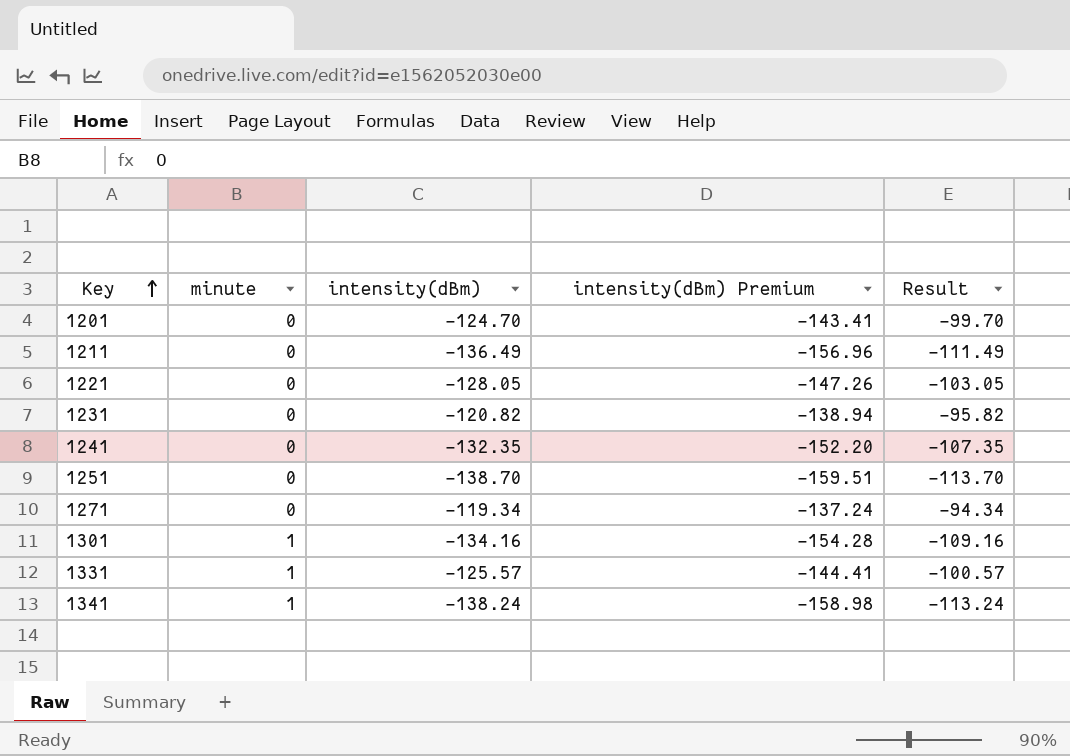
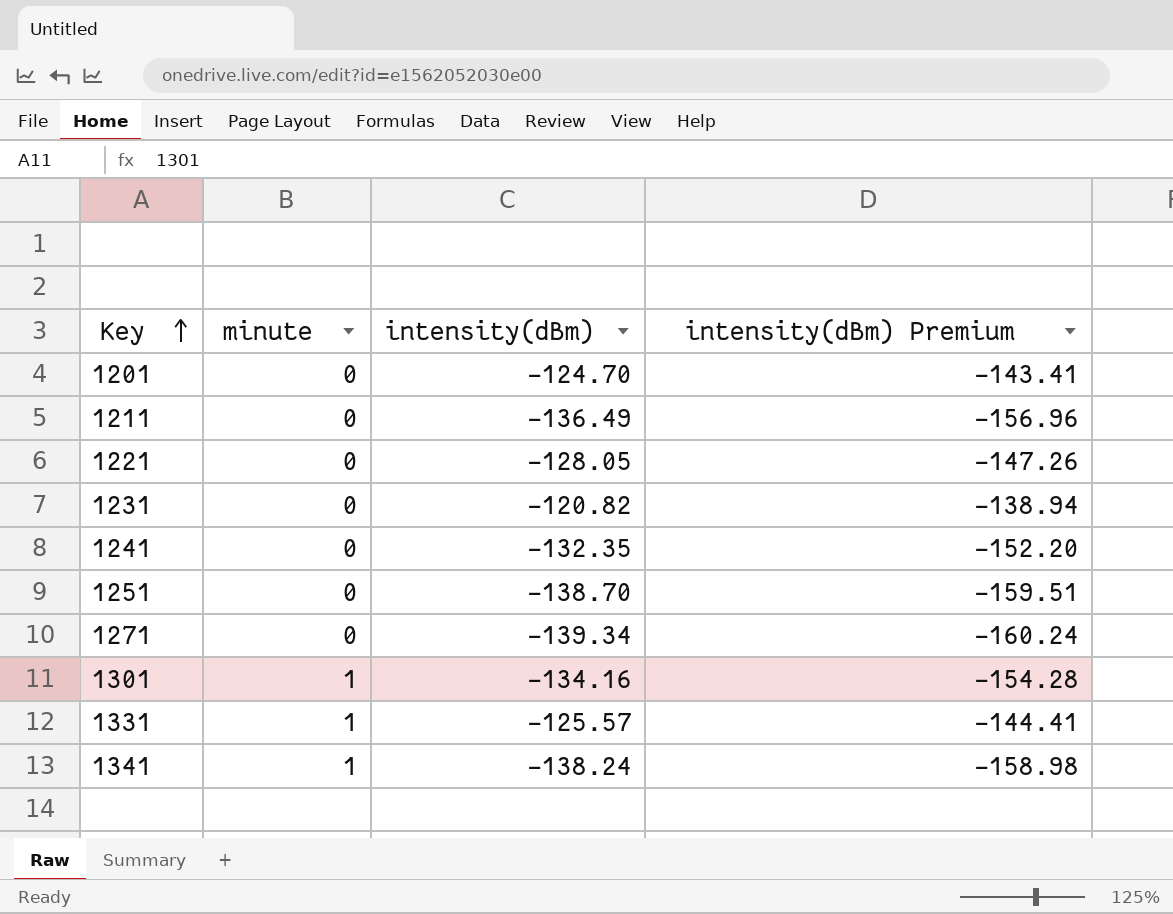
column Result | formula: [intensity(dBm)] + 25 -> none
1271 | intensity(dBm): -119.34 -> -139.34
1271 | intensity(dBm) Premium: -137.24 -> -160.24

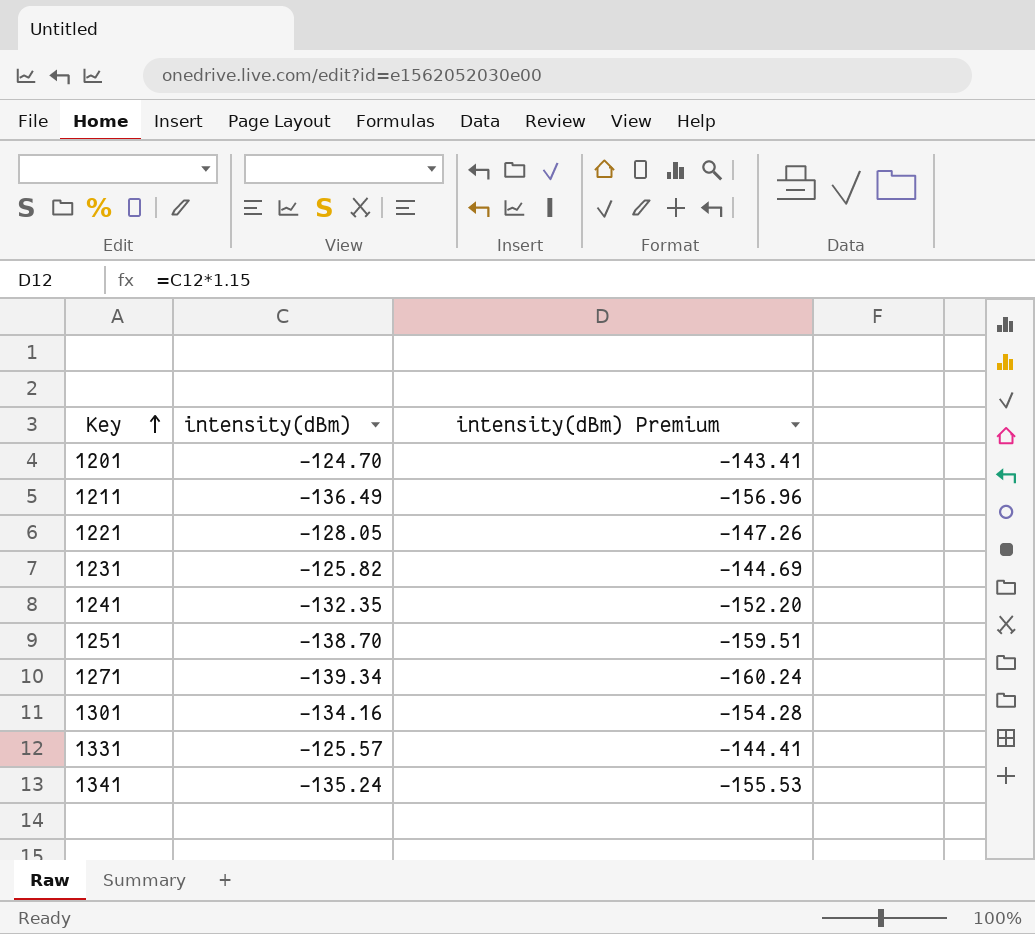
column minute | position: 2 -> none
1231 | intensity(dBm): -120.82 -> -125.82
1231 | intensity(dBm) Premium: -138.94 -> -144.69
1341 | intensity(dBm): -138.24 -> -135.24
1341 | intensity(dBm) Premium: -158.98 -> -155.53

